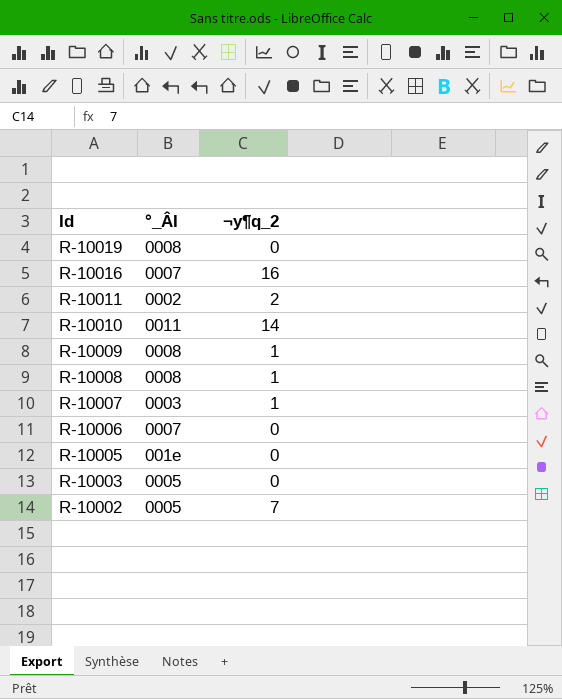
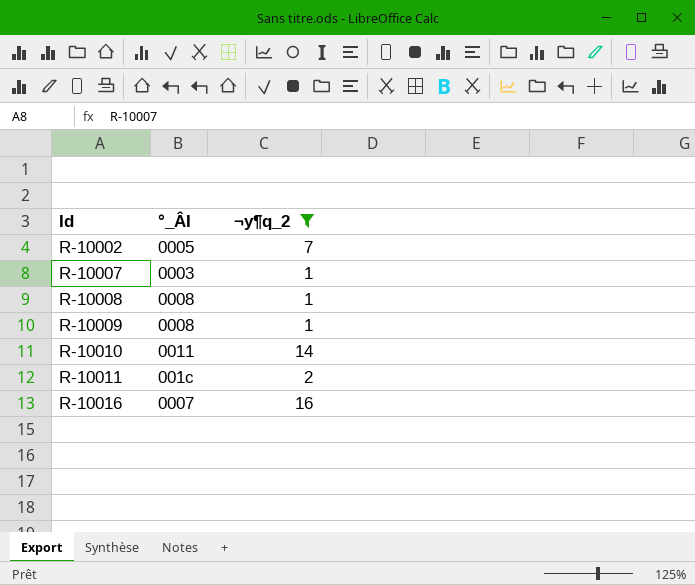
filter: none -> ¬y¶q_2 != 0
row order: Id descending -> Id ascending
R-10011 | °_ÂI: 0002 -> 001c

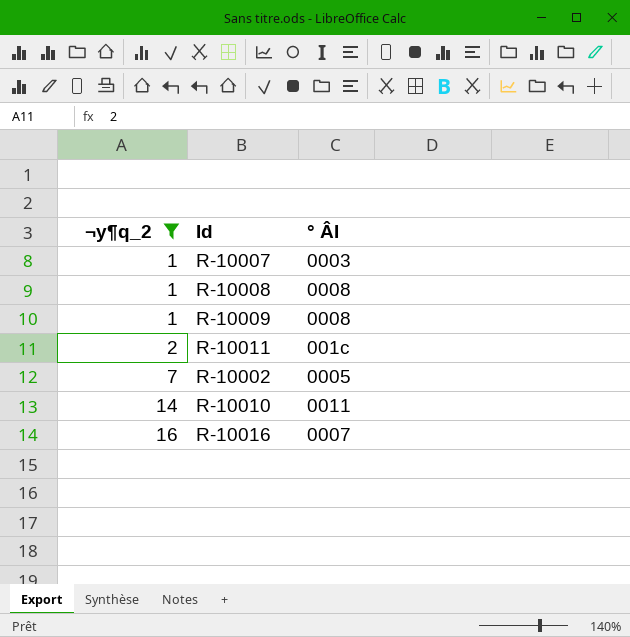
row order: Id ascending -> ¬y¶q_2 ascending
column ¬y¶q_2 | position: 3 -> 1
column name: °_ÂI -> ° ÂI

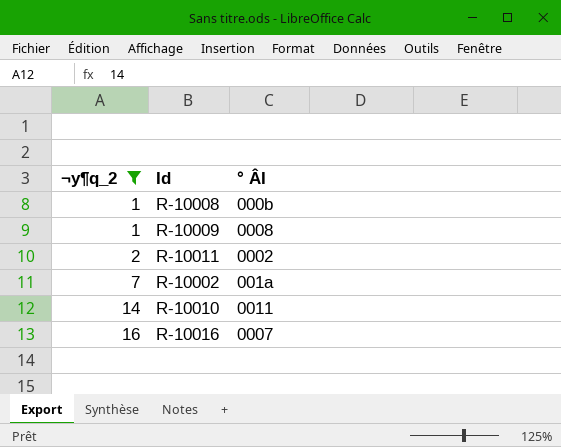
row R-10007: 1 | 0003 -> none
R-10008 | ° ÂI: 0008 -> 000b
R-10011 | ° ÂI: 001c -> 0002
R-10002 | ° ÂI: 0005 -> 001a

